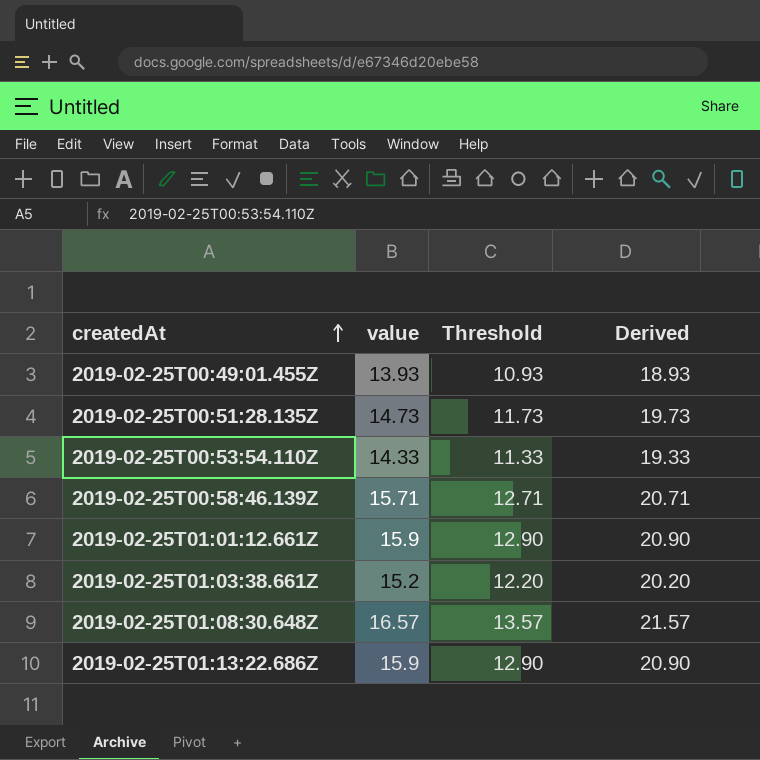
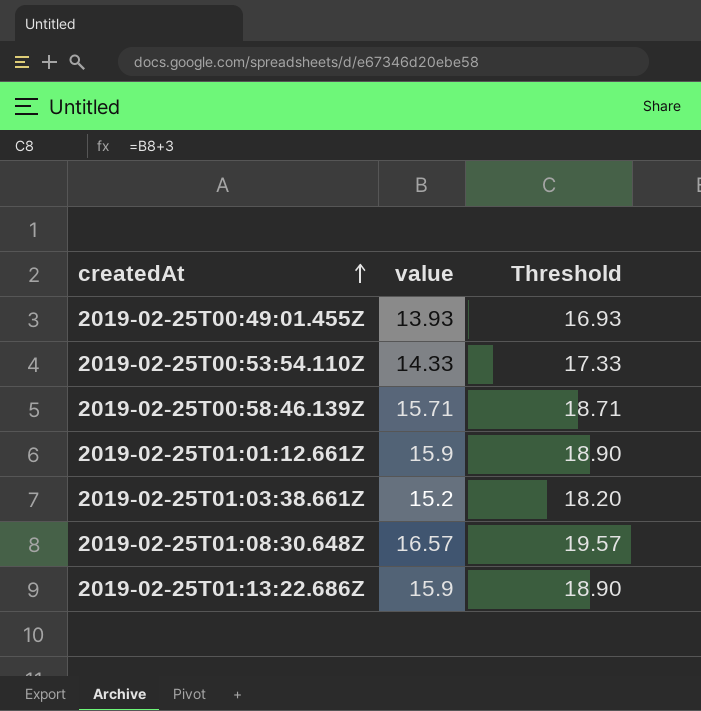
column Derived | formula: [value] + 5 -> none
column Threshold | formula: [value] - 3 -> [value] + 3
row 2019-02-25T00:51:28.135Z: 14.73 | 11.73 | 19.73 -> none

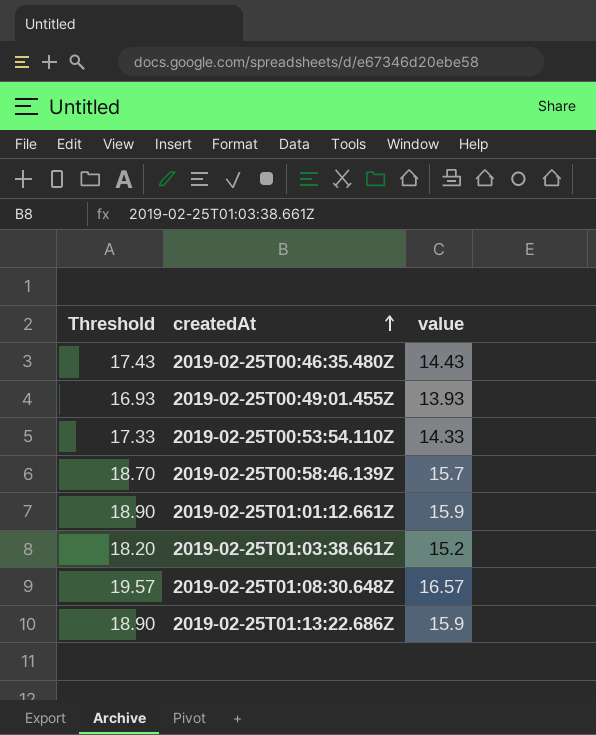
column Threshold | position: 3 -> 1
row 2019-02-25T00:46:35.480Z: none -> 17.43 | 14.43
2019-02-25T00:58:46.139Z | Threshold: 18.71 -> 18.70
2019-02-25T00:58:46.139Z | value: 15.71 -> 15.7

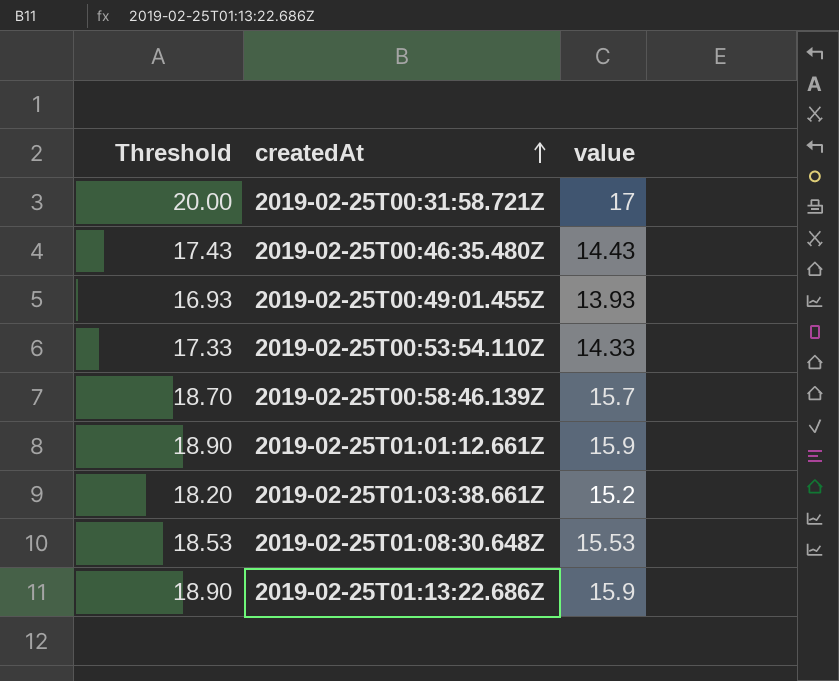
row 2019-02-25T00:31:58.721Z: none -> 20.00 | 17
2019-02-25T01:08:30.648Z | Threshold: 19.57 -> 18.53
2019-02-25T01:08:30.648Z | value: 16.57 -> 15.53

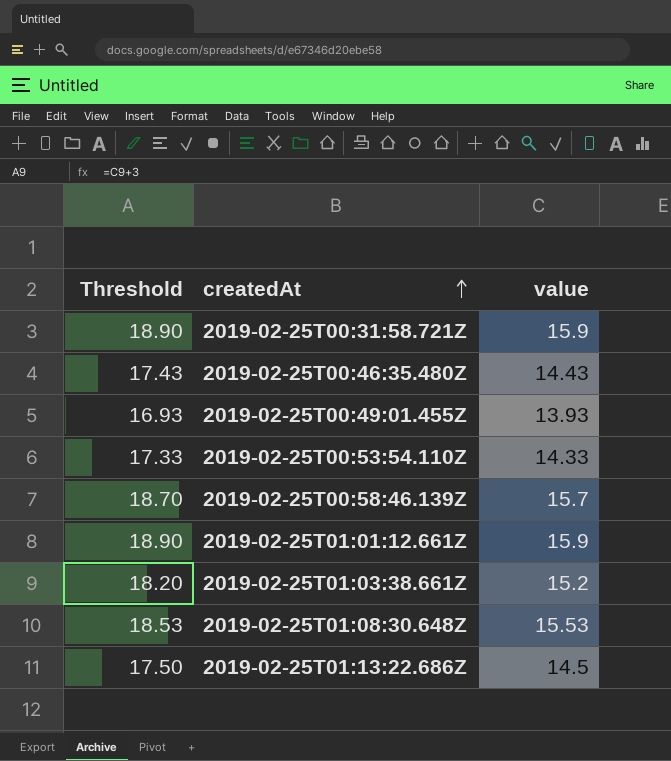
2019-02-25T00:31:58.721Z | Threshold: 20.00 -> 18.90
2019-02-25T00:31:58.721Z | value: 17 -> 15.9
2019-02-25T01:13:22.686Z | Threshold: 18.90 -> 17.50
2019-02-25T01:13:22.686Z | value: 15.9 -> 14.5

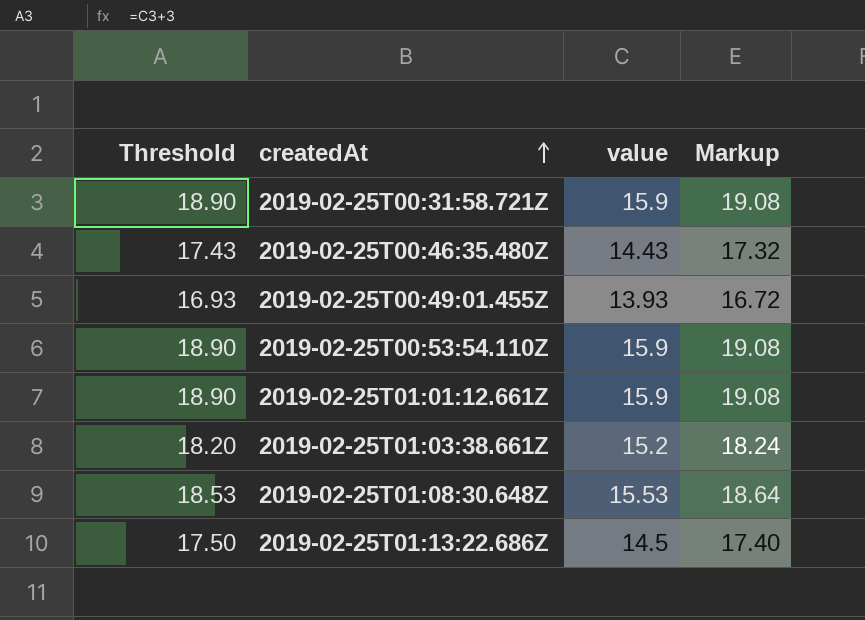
column Markup | formula: none -> [value] * 1.2
row 2019-02-25T00:58:46.139Z: 18.70 | 15.7 -> none
2019-02-25T00:53:54.110Z | Threshold: 17.33 -> 18.90
2019-02-25T00:53:54.110Z | value: 14.33 -> 15.9

